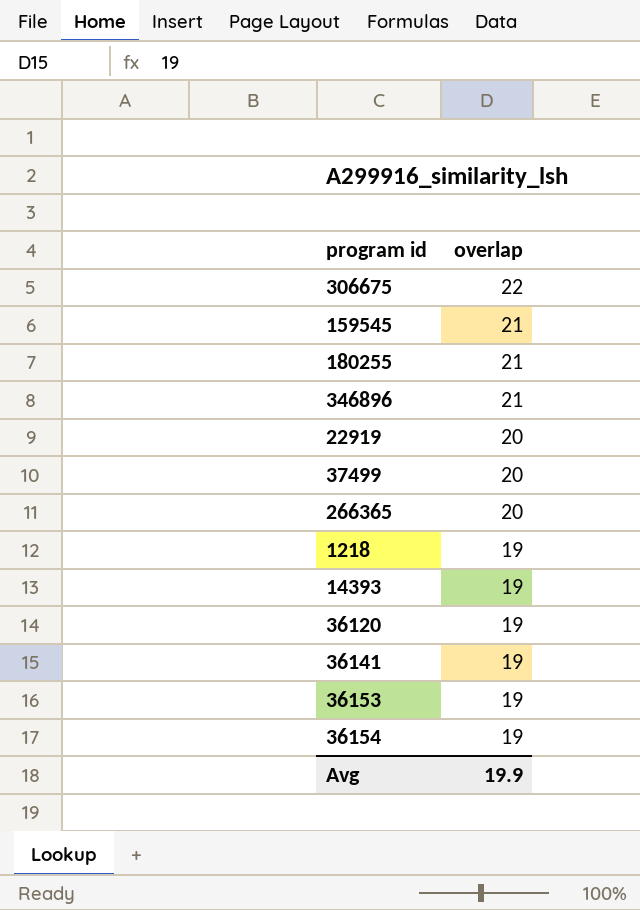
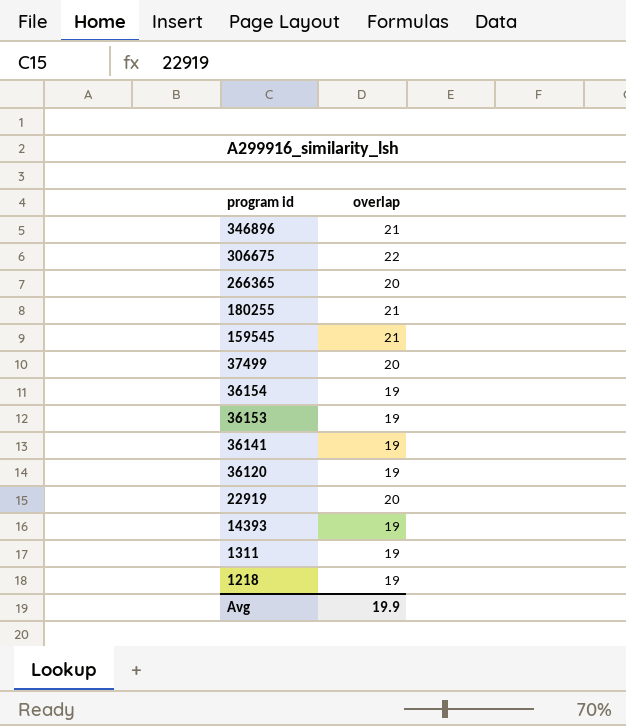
row order: overlap descending -> program id descending
row 1311: none -> 19

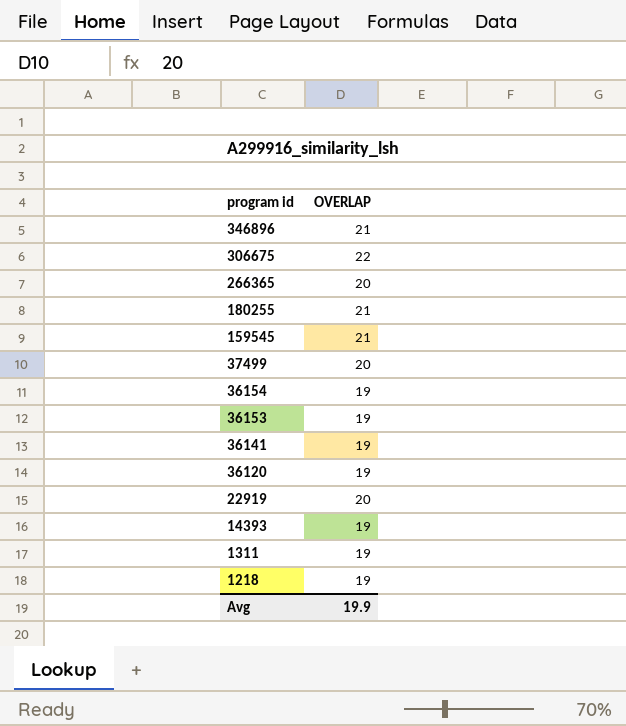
column name: overlap -> OVERLAP

